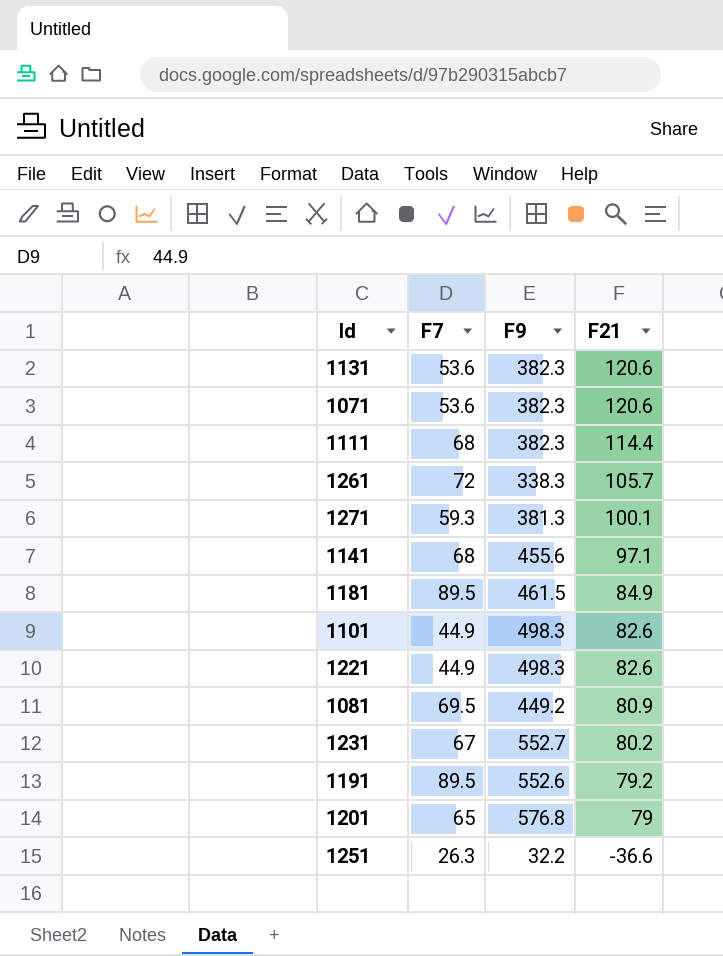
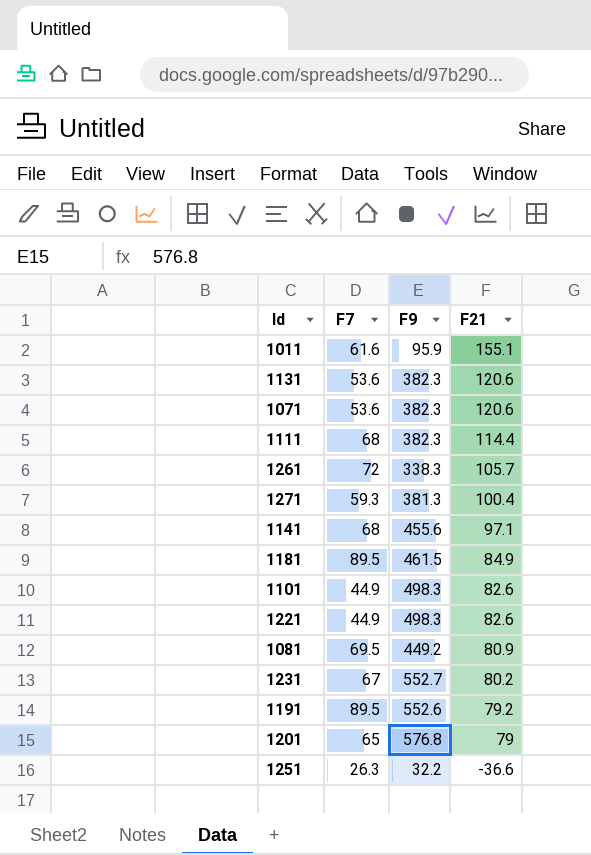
row 1011: none -> 61.6 | 95.9 | 155.1
1271 | F21: 100.1 -> 100.4

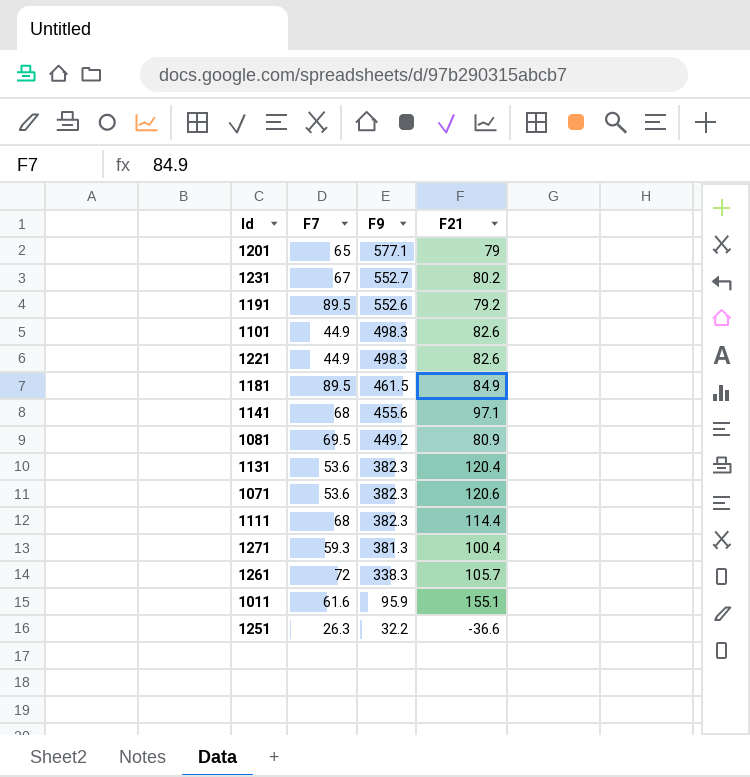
row order: F21 descending -> F9 descending
1201 | F9: 576.8 -> 577.1
1131 | F21: 120.6 -> 120.4

